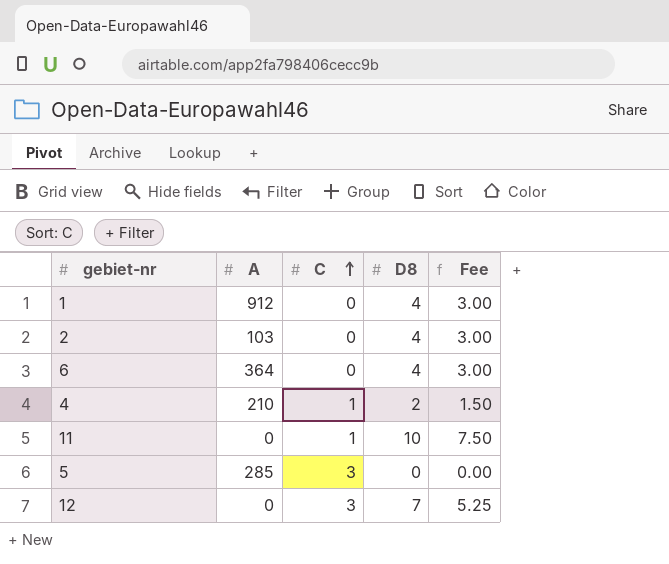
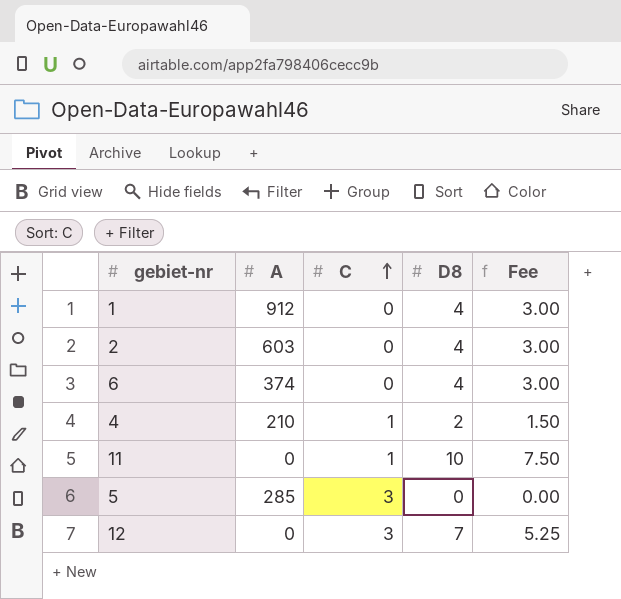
2 | A: 103 -> 603
6 | A: 364 -> 374

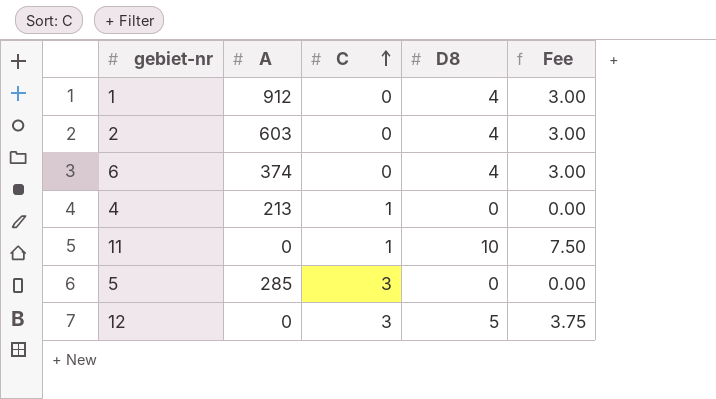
4 | A: 210 -> 213
4 | D8: 2 -> 0
4 | Fee: 1.50 -> 0.00
12 | D8: 7 -> 5
12 | Fee: 5.25 -> 3.75

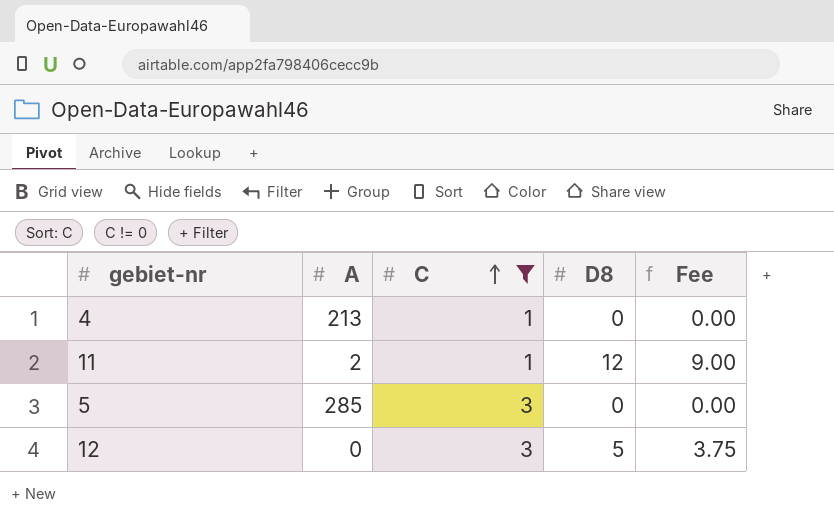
filter: none -> C != 0
11 | A: 0 -> 2
11 | D8: 10 -> 12
11 | Fee: 7.50 -> 9.00

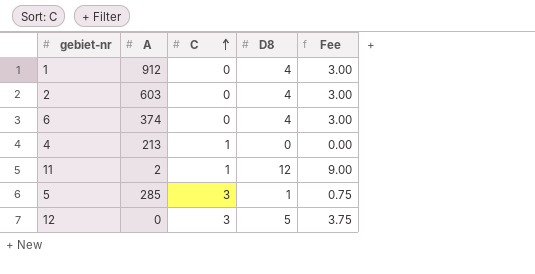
filter: C != 0 -> none
5 | D8: 0 -> 1
5 | Fee: 0.00 -> 0.75

